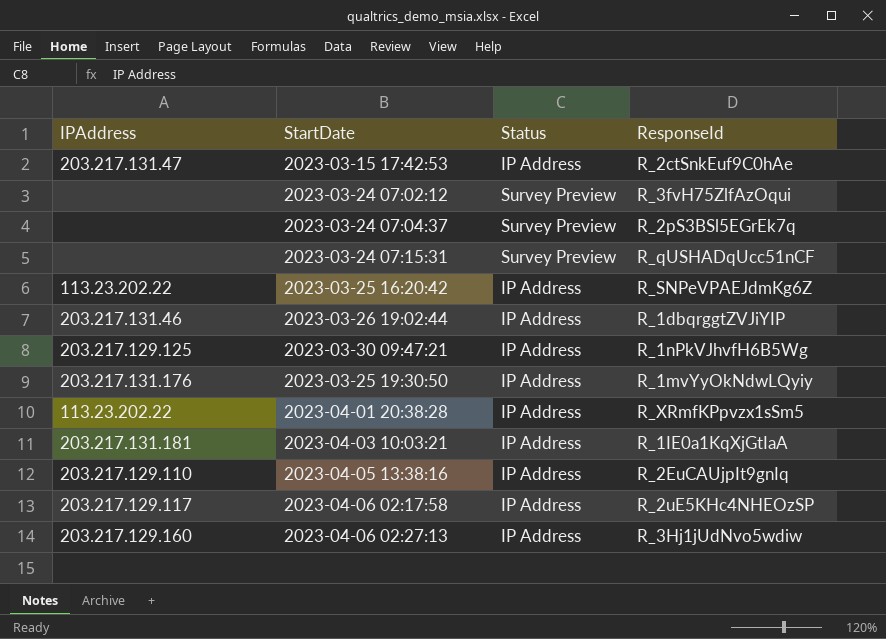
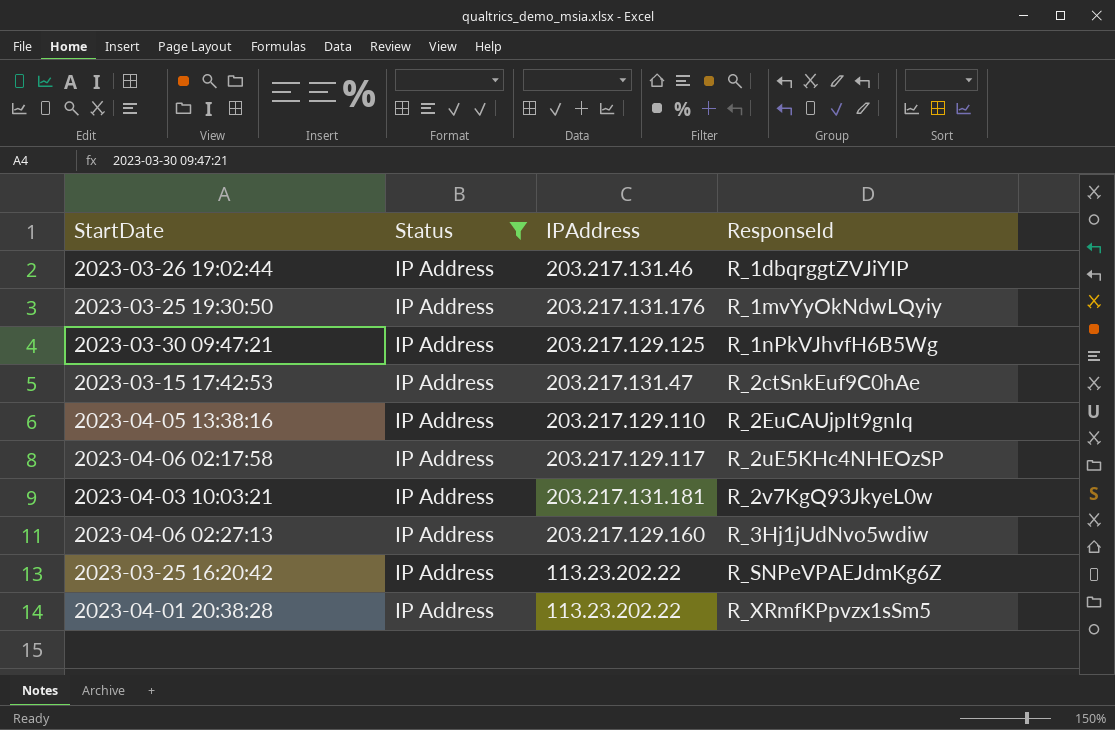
filter: none -> Status = IP Address
row order: none -> ResponseId ascending
column IPAddress | position: 1 -> 3
2023-04-03 10:03:21 | ResponseId: R_1IE0a1KqXjGtIaA -> R_2v7KgQ93JkyeL0w

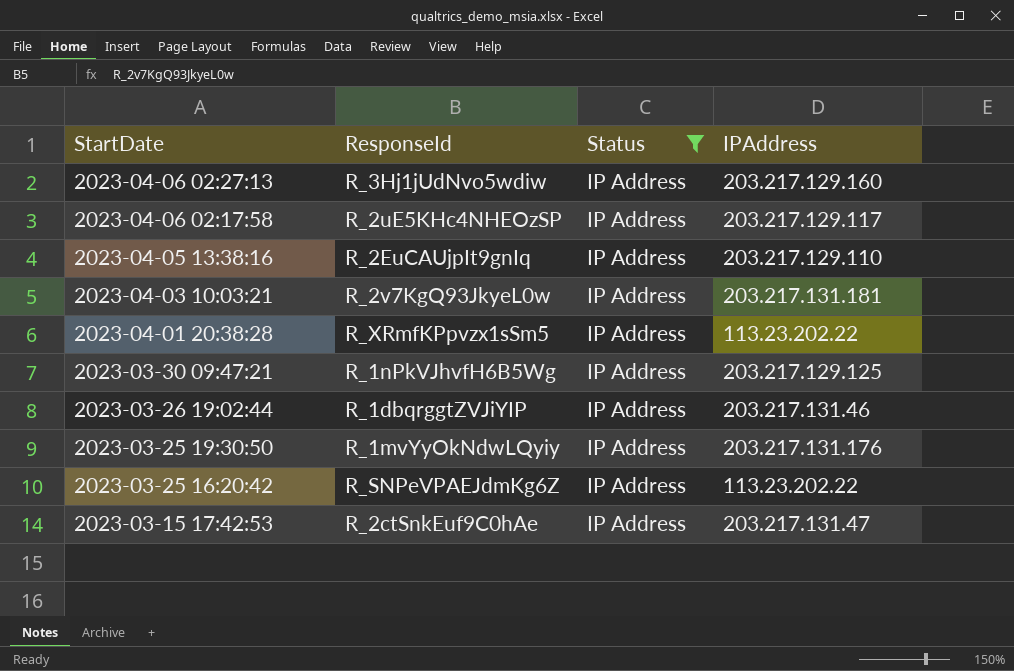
row order: ResponseId ascending -> StartDate descending
column ResponseId | position: 4 -> 2

